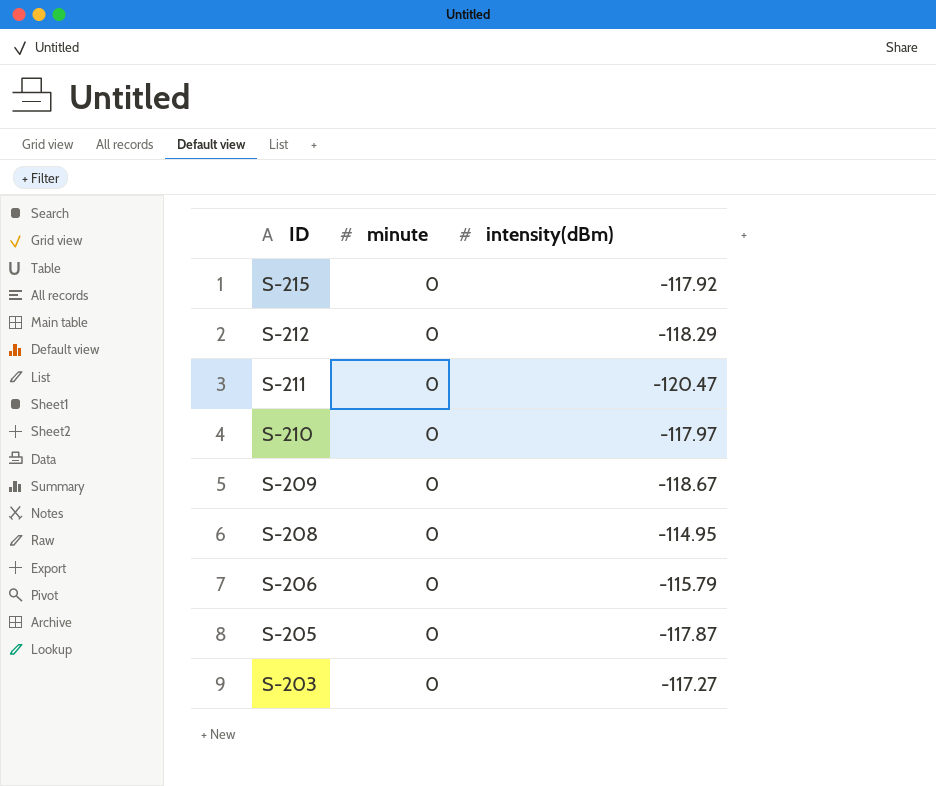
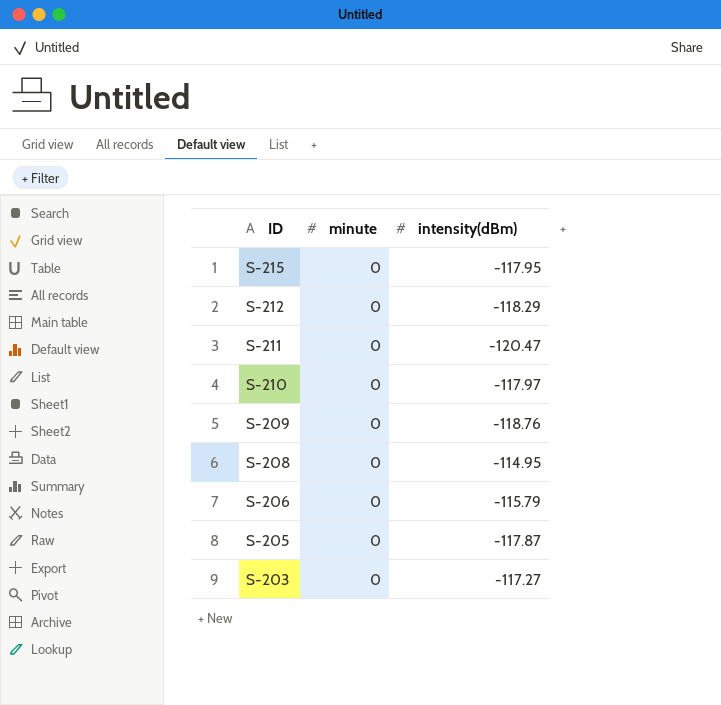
S-215 | intensity(dBm): -117.92 -> -117.95
S-209 | intensity(dBm): -118.67 -> -118.76

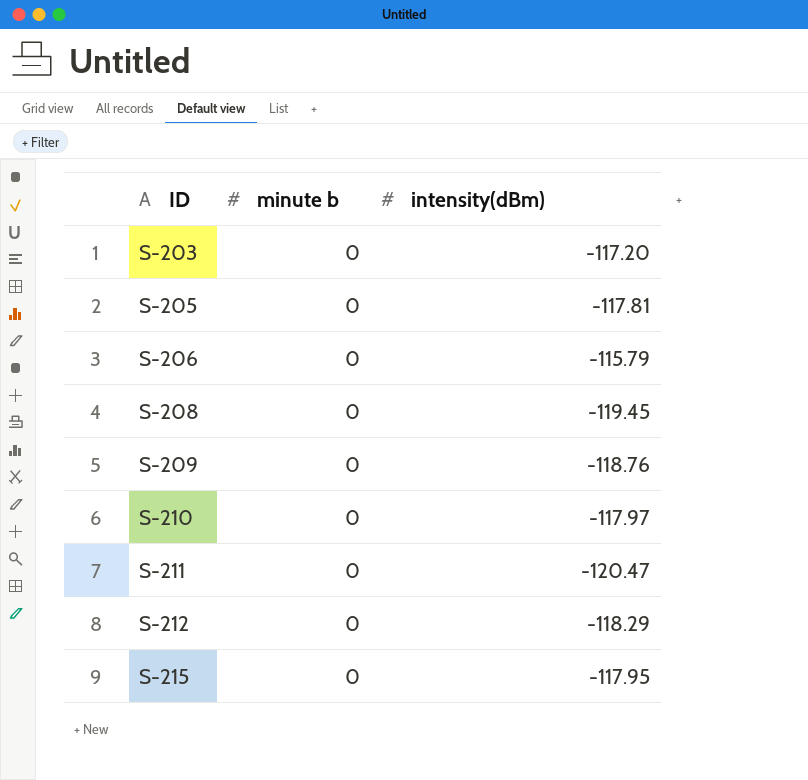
row order: ID descending -> ID ascending
column name: minute -> minute b
S-203 | intensity(dBm): -117.27 -> -117.20
S-205 | intensity(dBm): -117.87 -> -117.81
S-208 | intensity(dBm): -114.95 -> -119.45

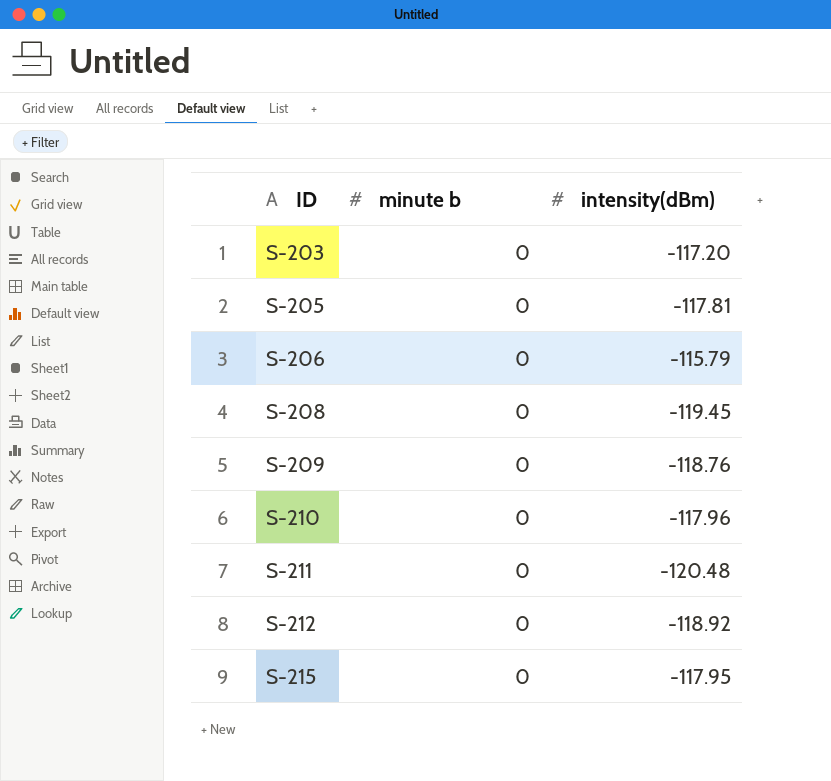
S-210 | intensity(dBm): -117.97 -> -117.96
S-211 | intensity(dBm): -120.47 -> -120.48
S-212 | intensity(dBm): -118.29 -> -118.92

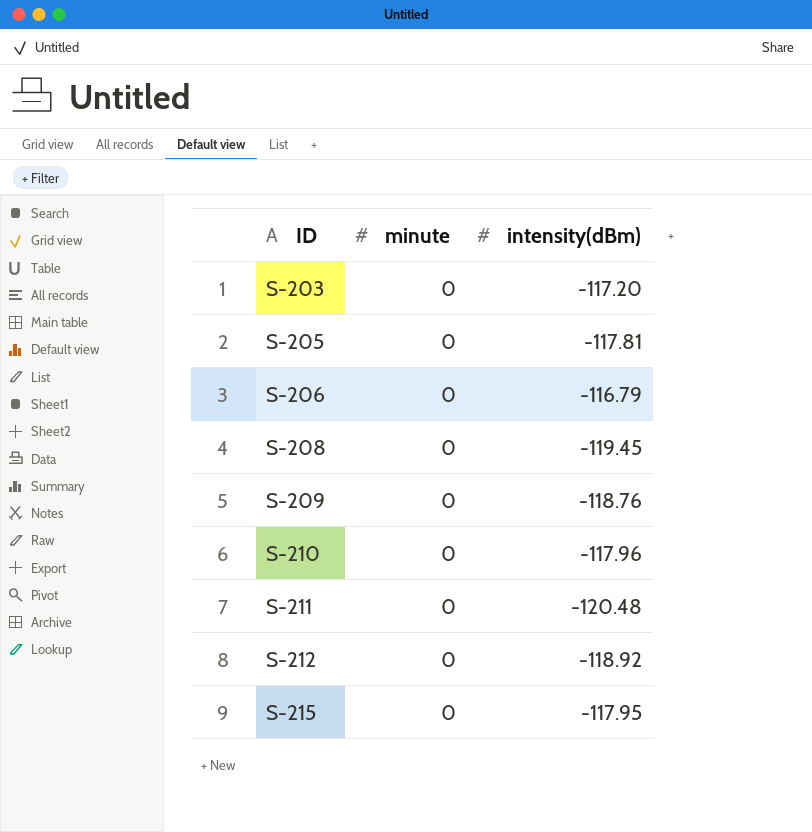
column name: minute b -> minute
S-206 | intensity(dBm): -115.79 -> -116.79

